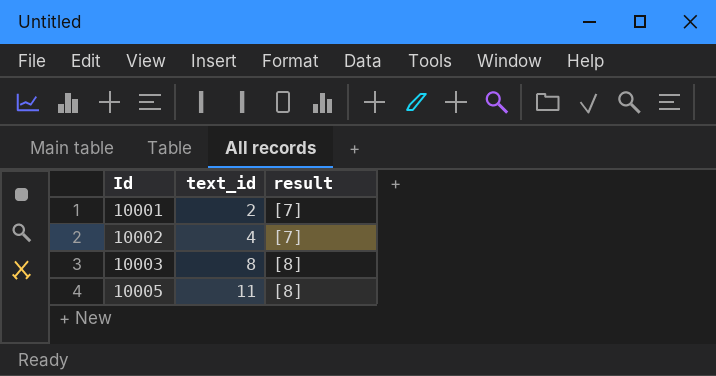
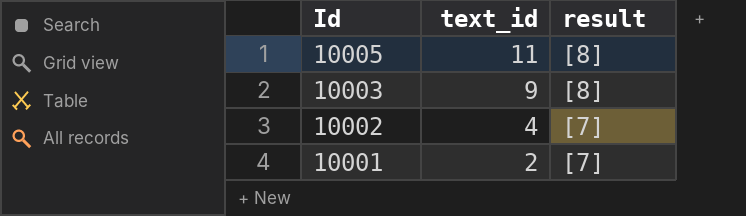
row order: Id ascending -> Id descending
10003 | text_id: 8 -> 9

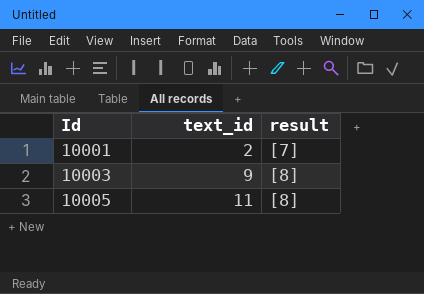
row order: Id descending -> Id ascending
row 10002: 4 | [7] -> none

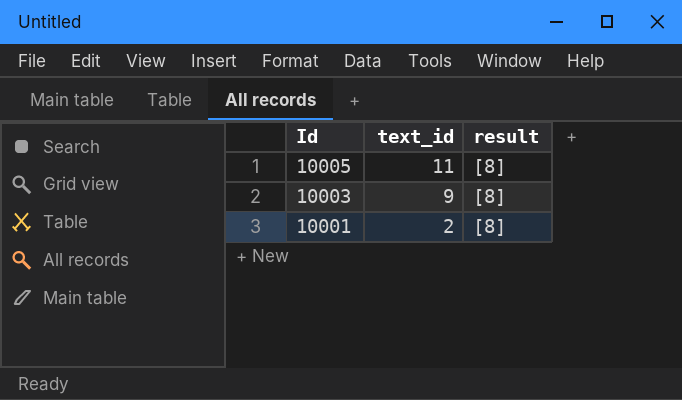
row order: Id ascending -> Id descending
10001 | result: [7] -> [8]

